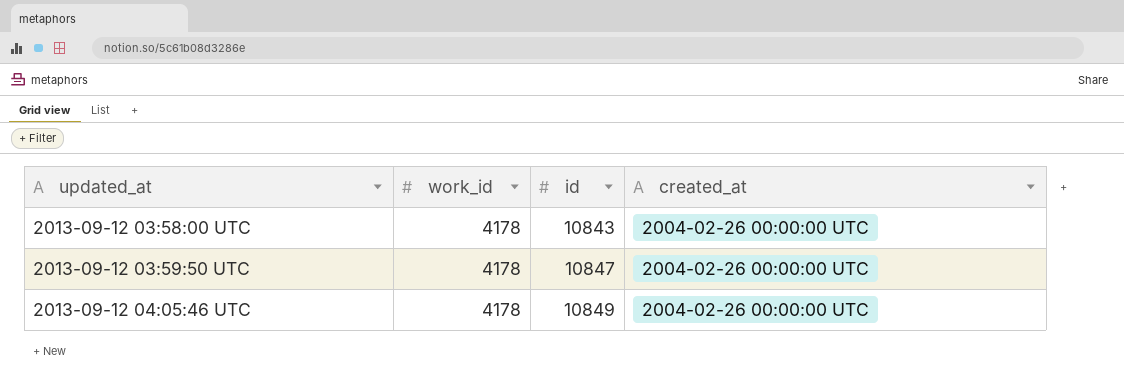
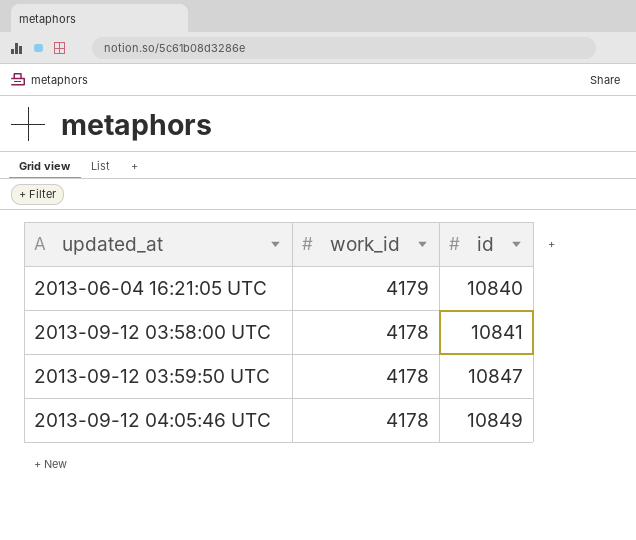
column created_at | position: 4 -> none
row 2013-06-04 16:21:05 UTC: none -> 4179 | 10840
2013-09-12 03:58:00 UTC | id: 10843 -> 10841

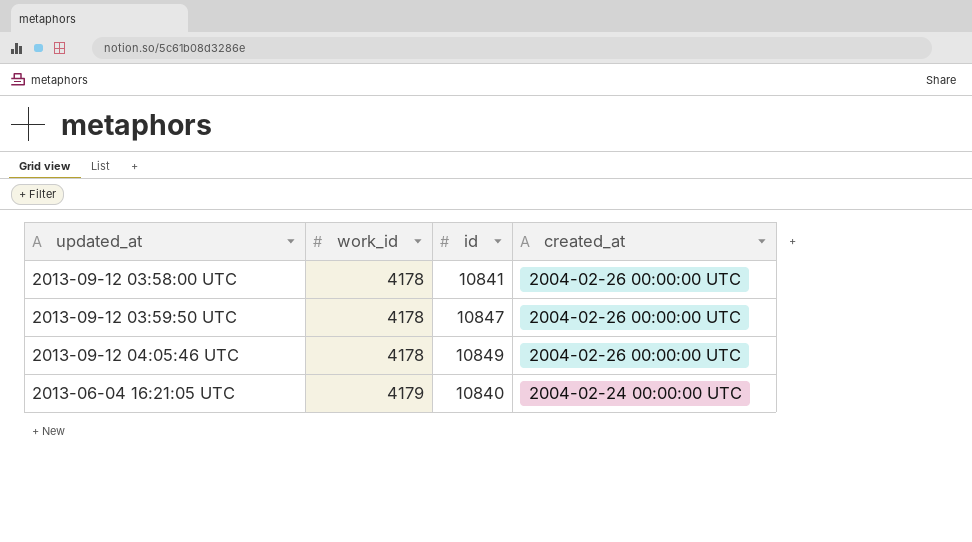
row order: updated_at ascending -> work_id ascending
column created_at | position: none -> 4

